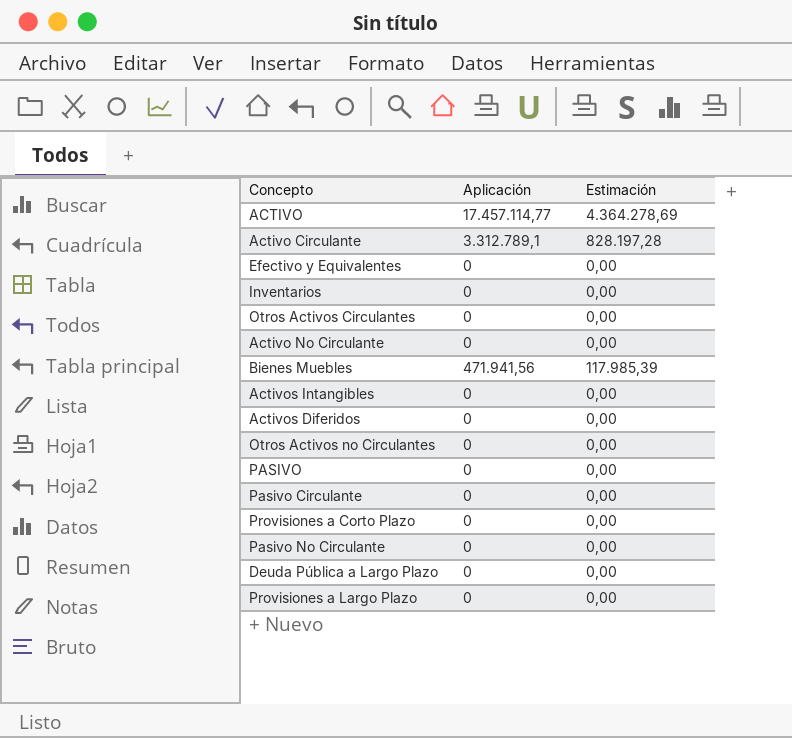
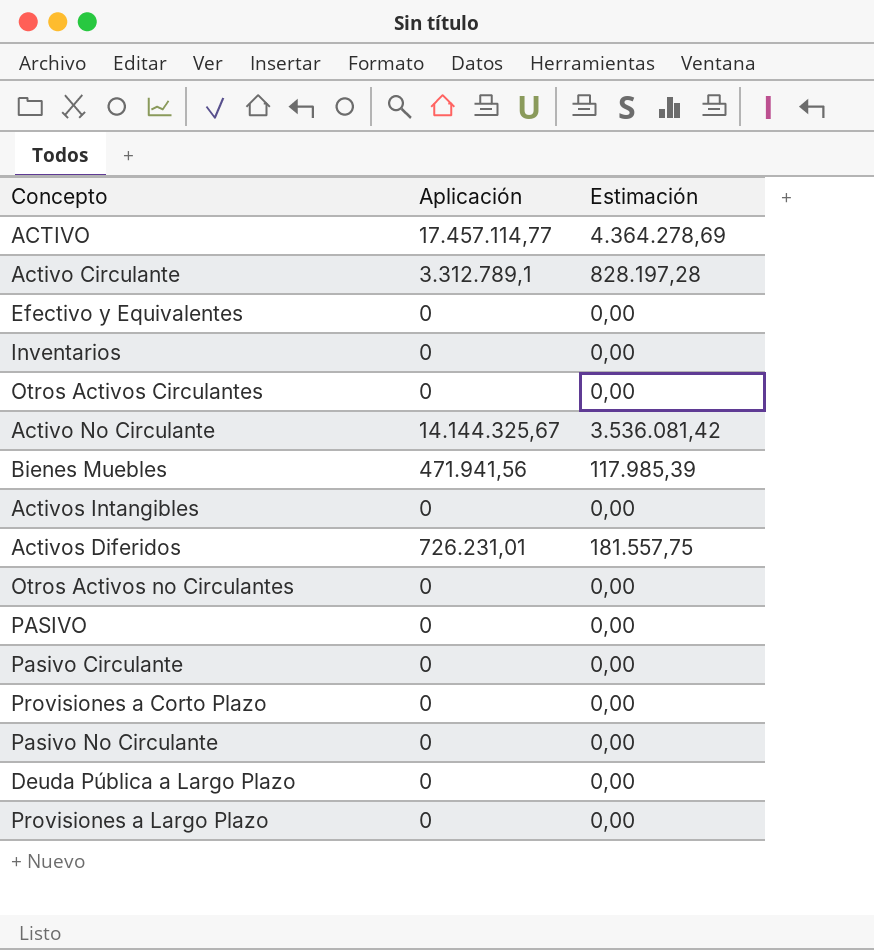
Activo No Circulante | Aplicación: 0 -> 14.144.325,67
Activo No Circulante | Estimación: 0,00 -> 3.536.081,42
Activos Diferidos | Aplicación: 0 -> 726.231,01
Activos Diferidos | Estimación: 0,00 -> 181.557,75

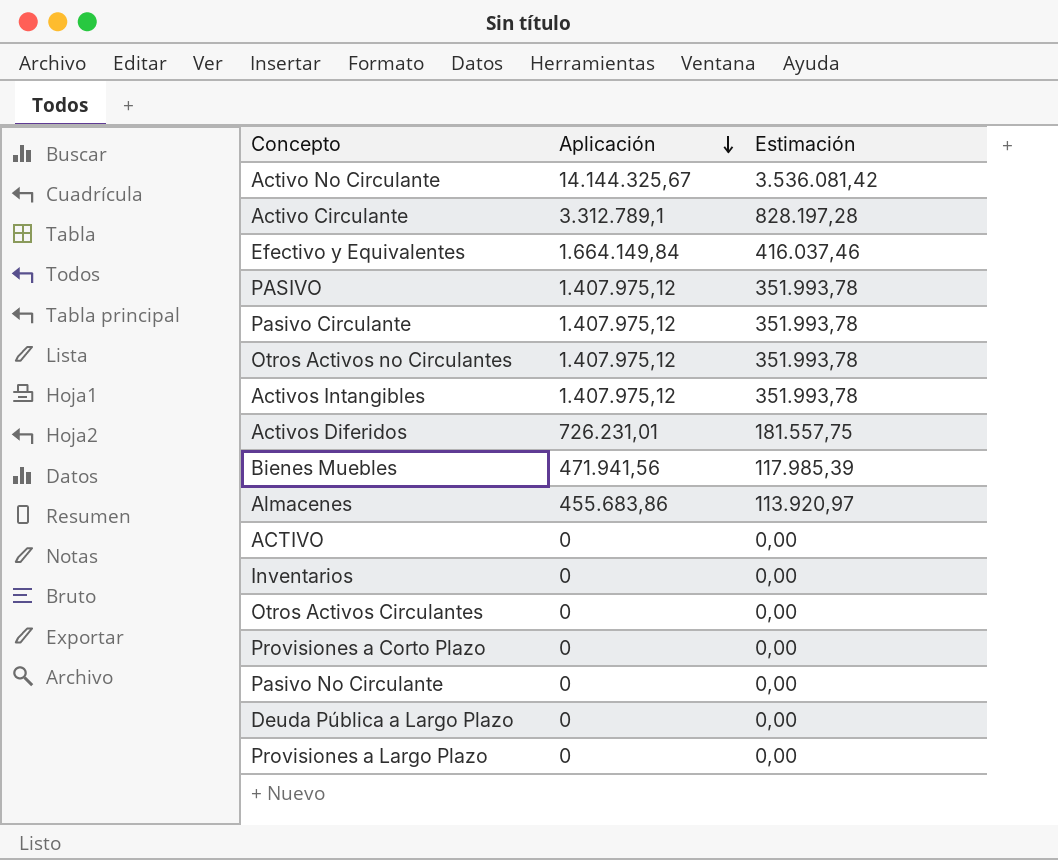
row order: none -> Aplicación descending
Efectivo y Equivalentes | Aplicación: 0 -> 1.664.149,84
Efectivo y Equivalentes | Estimación: 0,00 -> 416.037,46
PASIVO | Aplicación: 0 -> 1.407.975,12
PASIVO | Estimación: 0,00 -> 351.993,78
Pasivo Circulante | Aplicación: 0 -> 1.407.975,12
Pasivo Circulante | Estimación: 0,00 -> 351.993,78
Otros Activos no Circulantes | Aplicación: 0 -> 1.407.975,12
Otros Activos no Circulantes | Estimación: 0,00 -> 351.993,78
Activos Intangibles | Aplicación: 0 -> 1.407.975,12
Activos Intangibles | Estimación: 0,00 -> 351.993,78
row Almacenes: none -> 455.683,86 | 113.920,97
ACTIVO | Aplicación: 17.457.114,77 -> 0
ACTIVO | Estimación: 4.364.278,69 -> 0,00

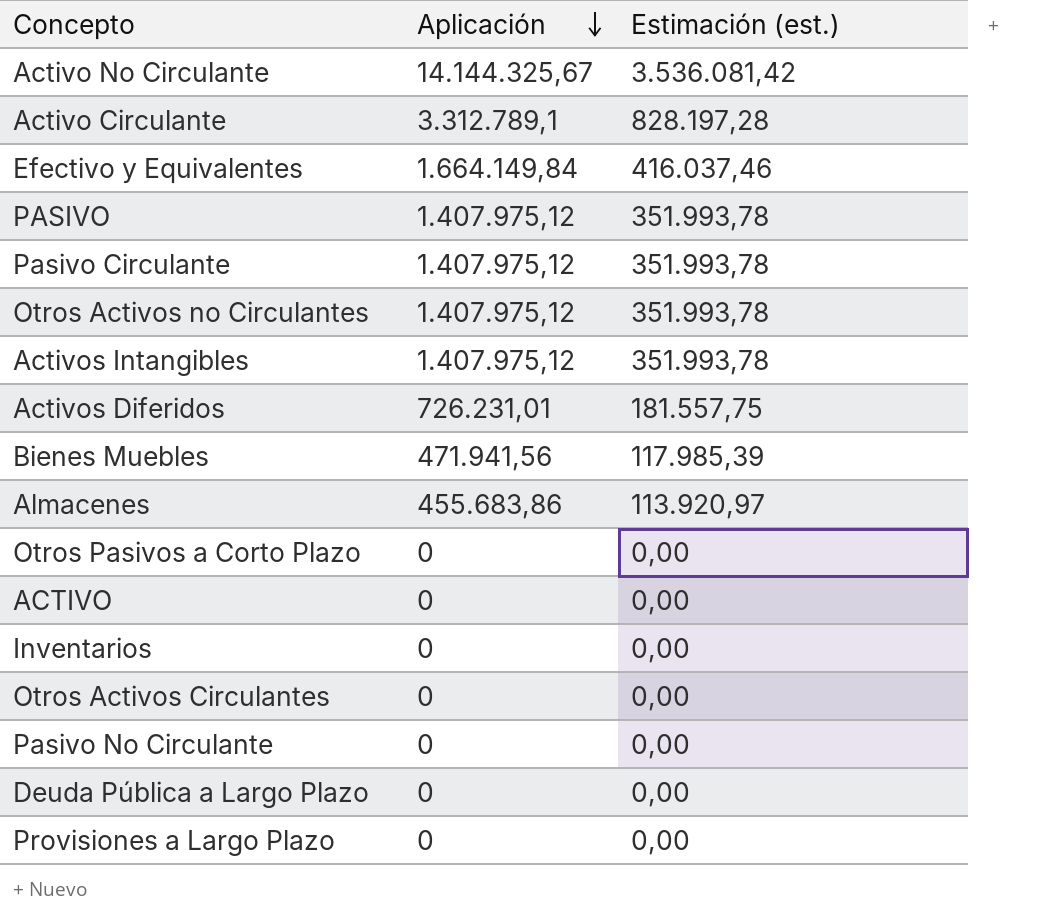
column name: Estimación -> Estimación (est.)
row Provisiones a Corto Plazo: 0 | 0,00 -> none
row Otros Pasivos a Corto Plazo: none -> 0 | 0,00

